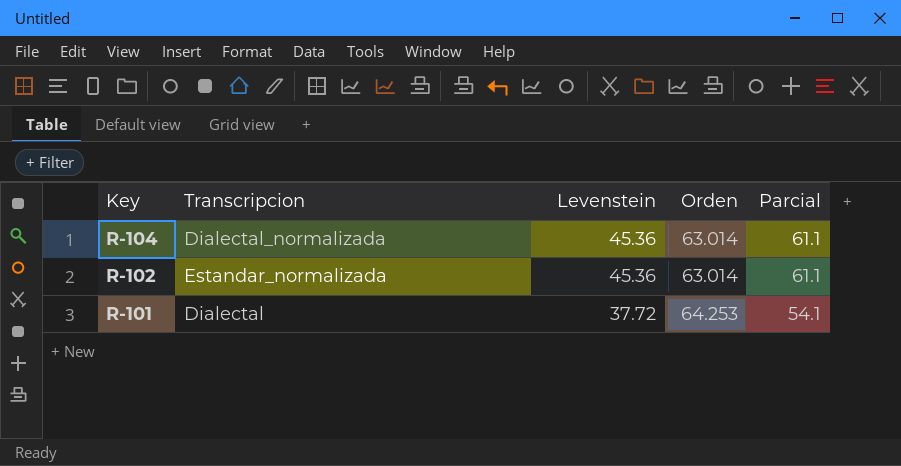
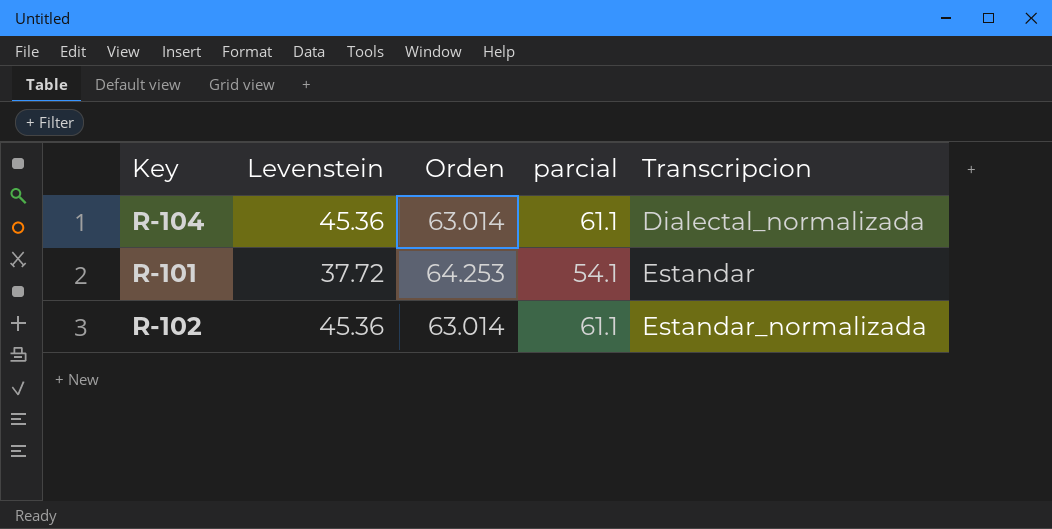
row order: Key descending -> Transcripcion ascending
column name: Parcial -> parcial
column Transcripcion | position: 2 -> 5
R-101 | Transcripcion: Dialectal -> Estandar

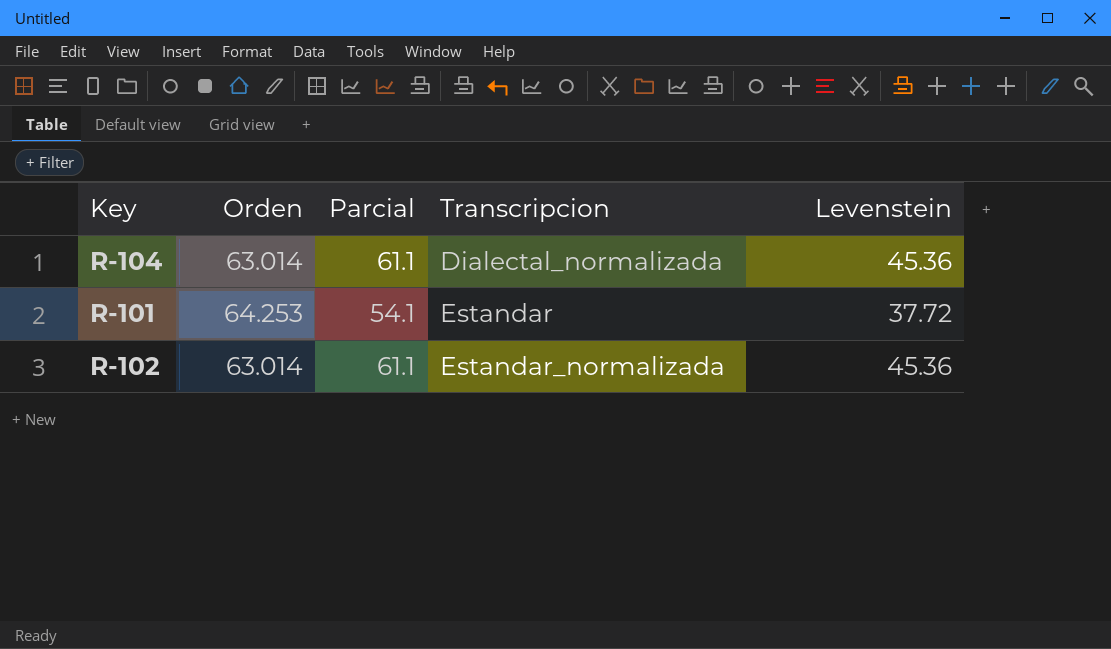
column name: parcial -> Parcial
column Levenstein | position: 2 -> 5

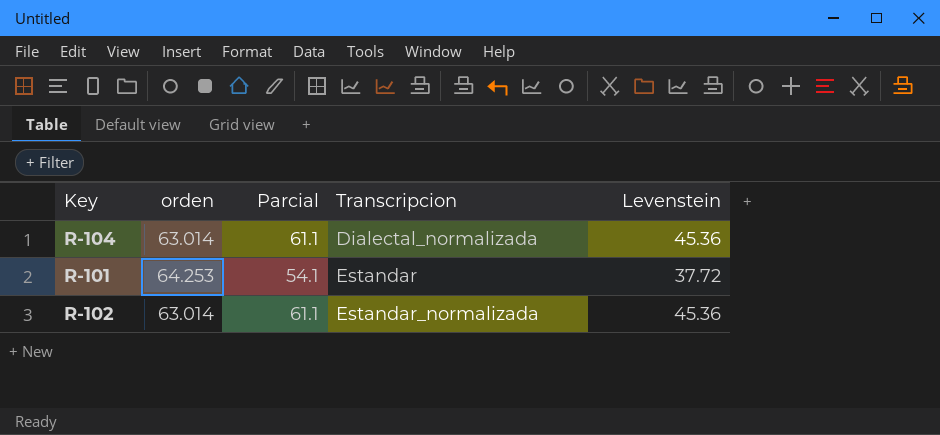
column name: Orden -> orden

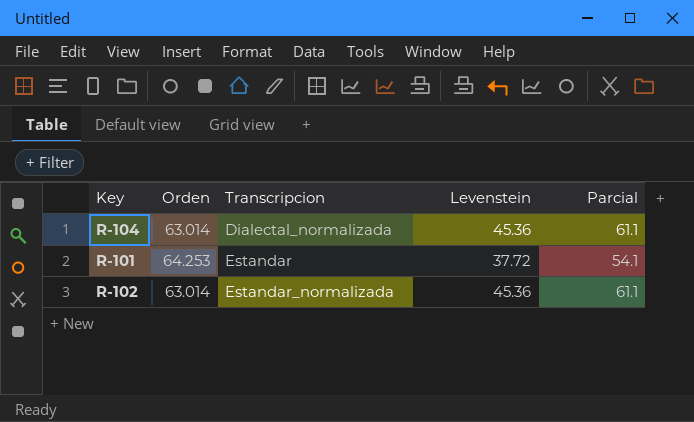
column name: orden -> Orden
column Parcial | position: 3 -> 5

